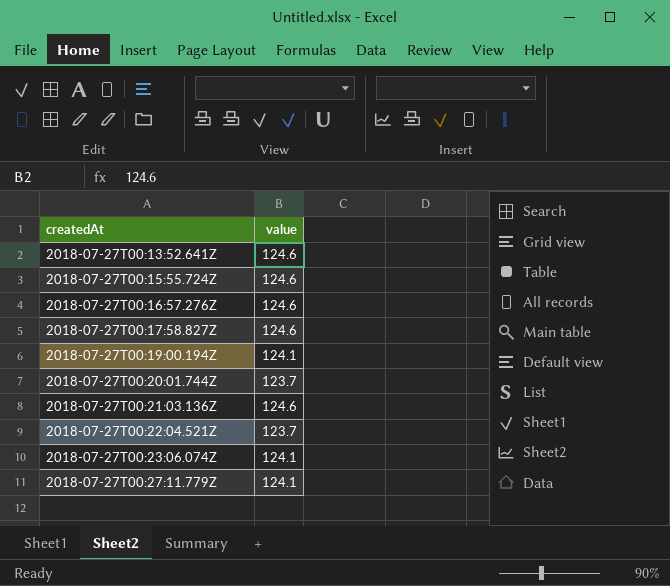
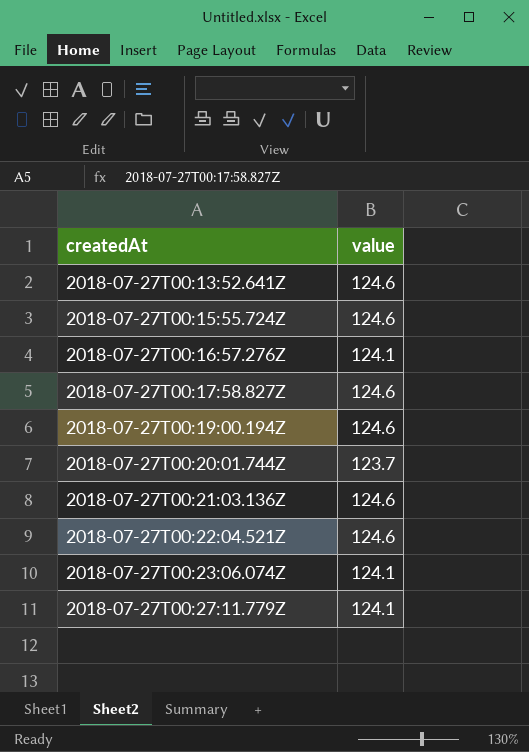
2018-07-27T00:16:57.276Z | value: 124.6 -> 124.1
2018-07-27T00:19:00.194Z | value: 124.1 -> 124.6
2018-07-27T00:22:04.521Z | value: 123.7 -> 124.6

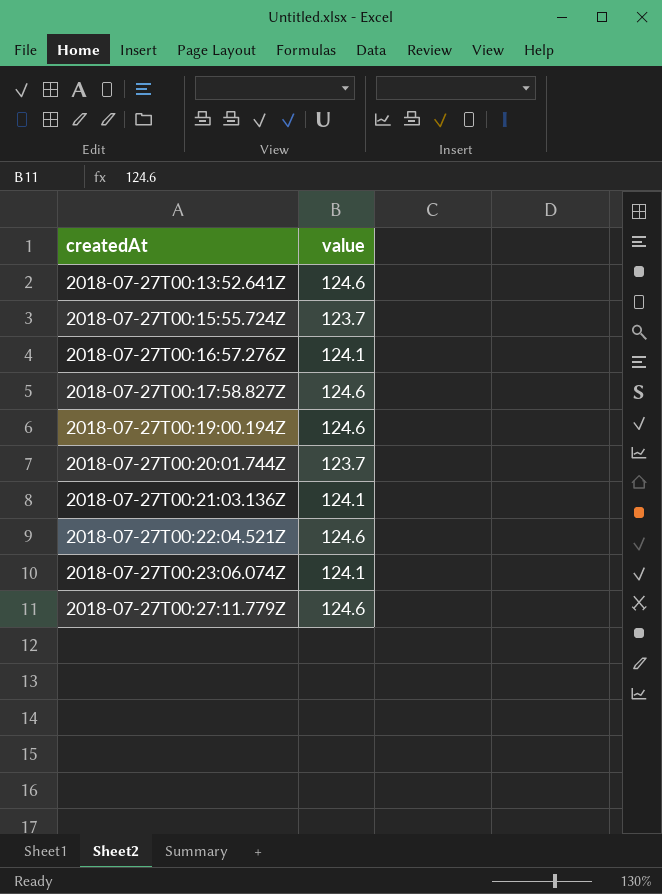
2018-07-27T00:15:55.724Z | value: 124.6 -> 123.7
2018-07-27T00:21:03.136Z | value: 124.6 -> 124.1
2018-07-27T00:27:11.779Z | value: 124.1 -> 124.6

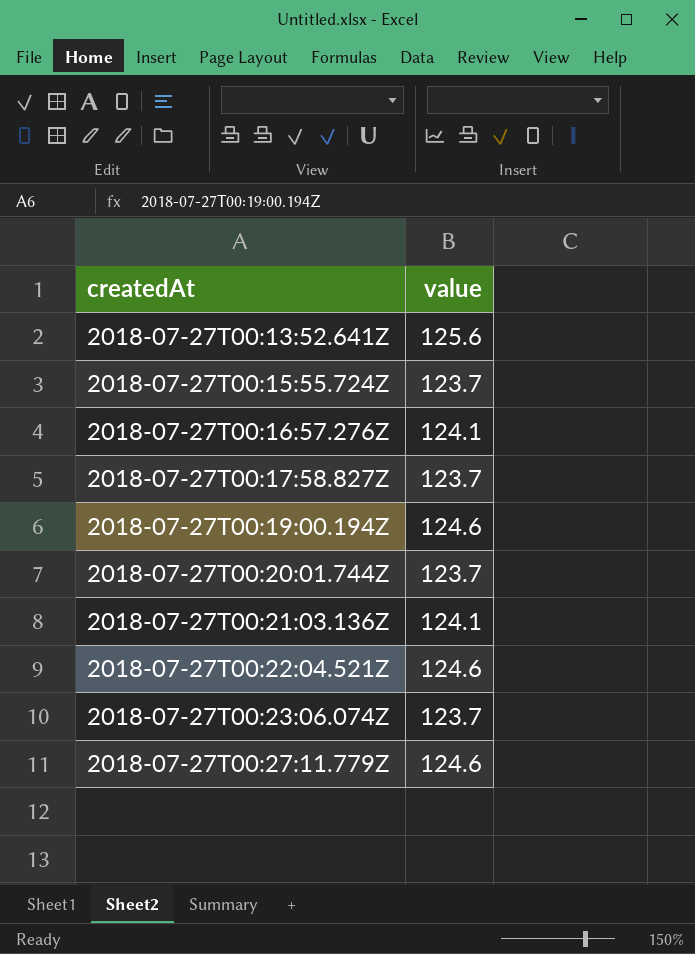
2018-07-27T00:13:52.641Z | value: 124.6 -> 125.6
2018-07-27T00:17:58.827Z | value: 124.6 -> 123.7
2018-07-27T00:23:06.074Z | value: 124.1 -> 123.7

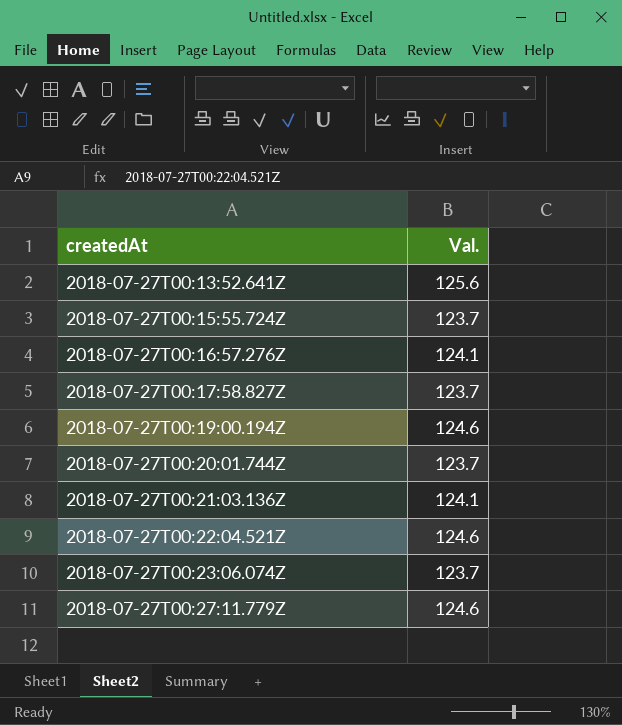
column name: value -> Val.

